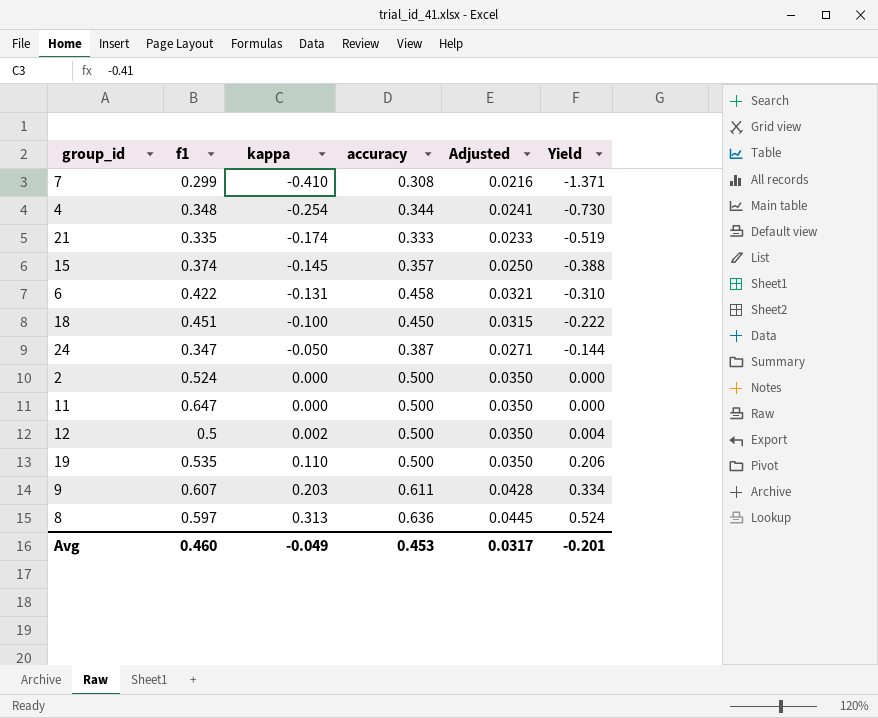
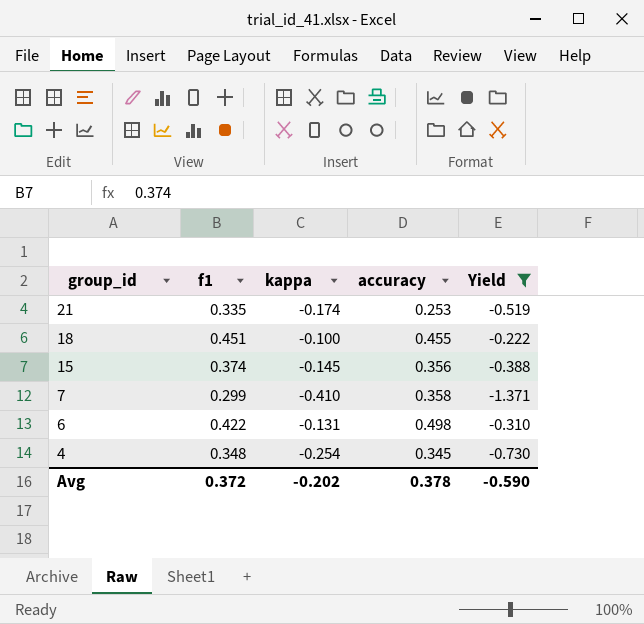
filter: none -> Yield <= -0.222
row order: kappa ascending -> group_id descending
column Adjusted | formula: [accuracy] * 0.07 -> none
21 | accuracy: 0.333 -> 0.253
18 | accuracy: 0.450 -> 0.455
15 | accuracy: 0.357 -> 0.356
7 | accuracy: 0.308 -> 0.358
6 | accuracy: 0.458 -> 0.498
4 | accuracy: 0.344 -> 0.345
Avg | f1: 0.460 -> 0.372
Avg | kappa: -0.049 -> -0.202
Avg | accuracy: 0.453 -> 0.378
Avg | Yield: -0.201 -> -0.590

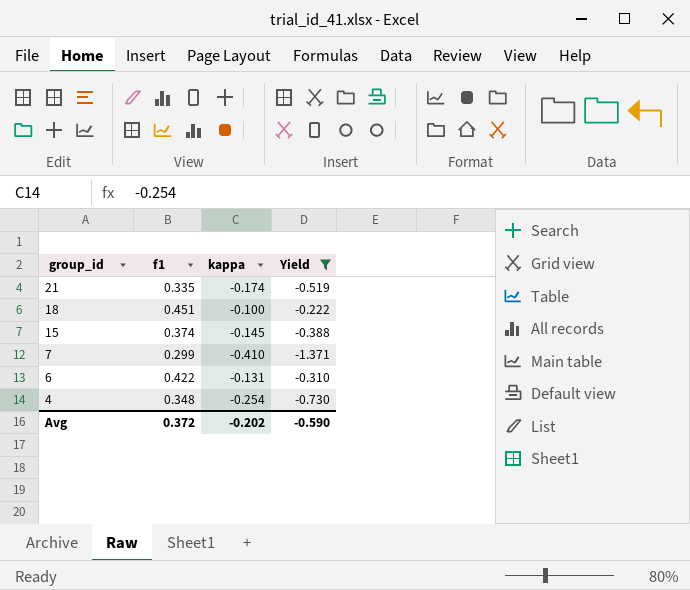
column accuracy | position: 4 -> none

